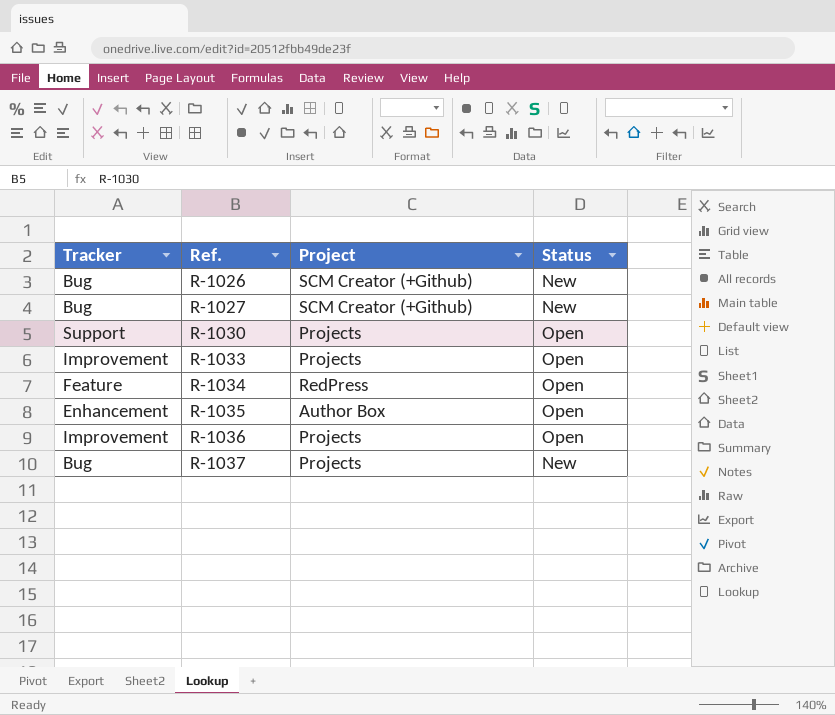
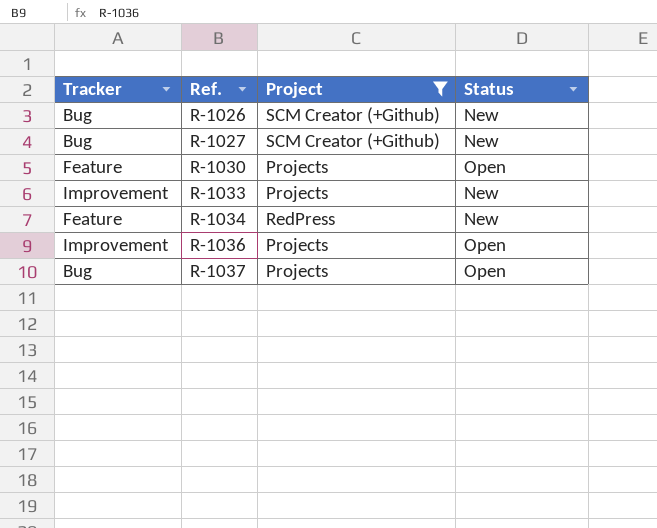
filter: none -> Project != Author Box
R-1030 | Tracker: Support -> Feature
R-1033 | Status: Open -> New
R-1034 | Status: Open -> New
R-1037 | Status: New -> Open

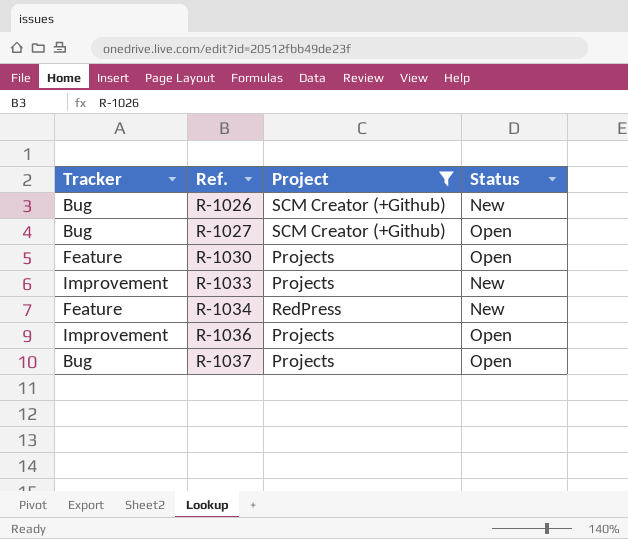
R-1027 | Status: New -> Open

